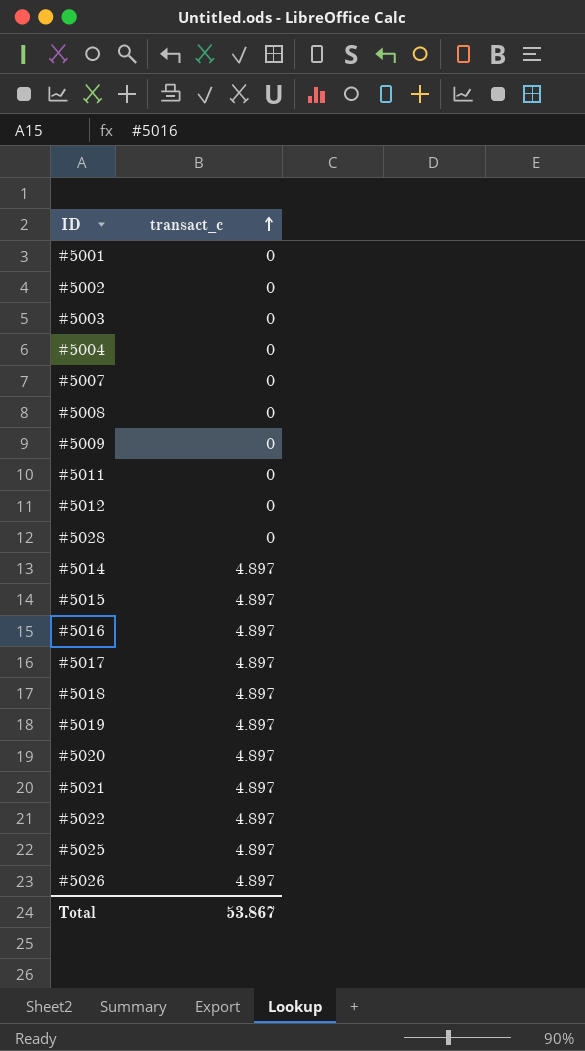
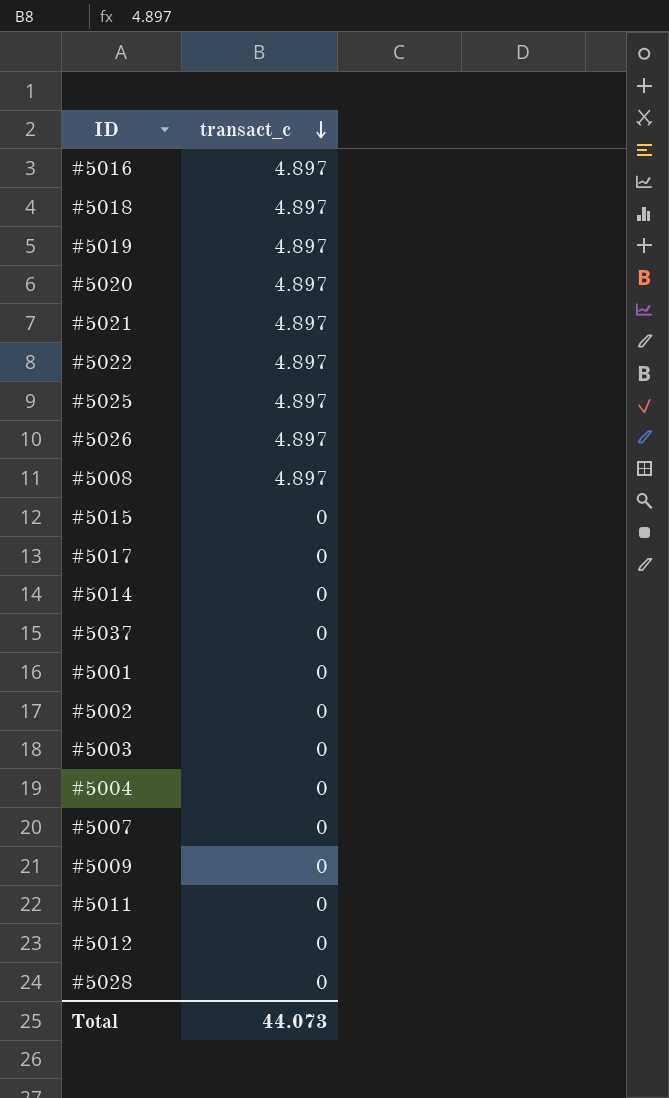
row order: transact_c ascending -> transact_c descending
#5008 | transact_c: 0 -> 4.897
#5015 | transact_c: 4.897 -> 0
#5017 | transact_c: 4.897 -> 0
#5014 | transact_c: 4.897 -> 0
row #5037: none -> 0
Total | transact_c: 53.867 -> 44.073

